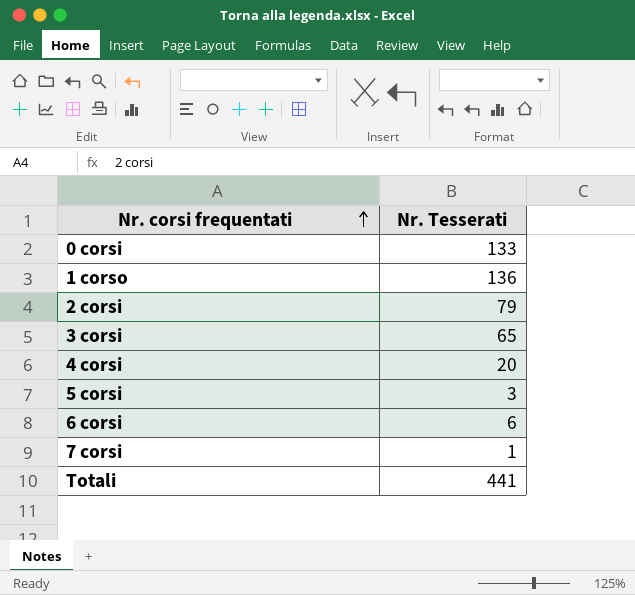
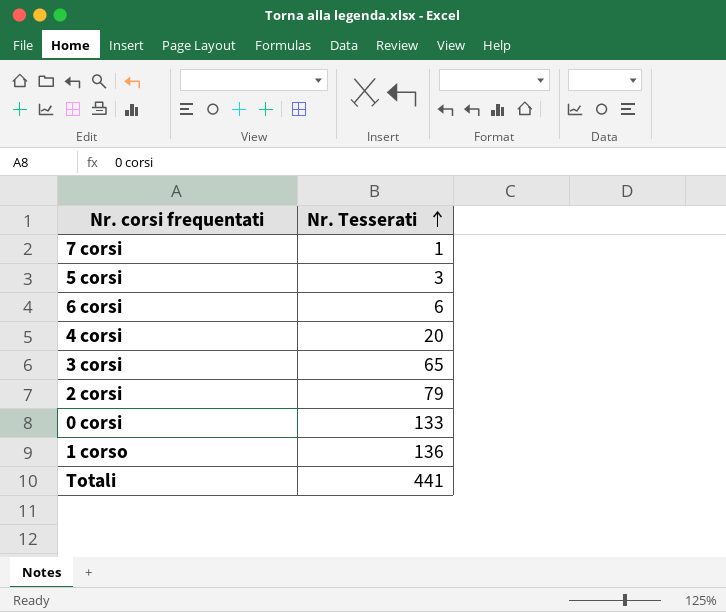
row order: Nr. corsi frequentati ascending -> Nr. Tesserati ascending

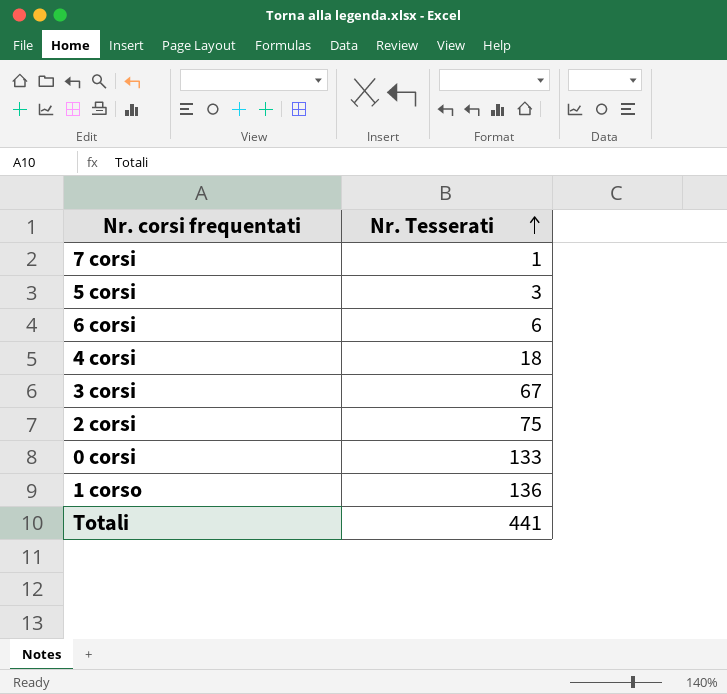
4 corsi | Nr. Tesserati: 20 -> 18
3 corsi | Nr. Tesserati: 65 -> 67
2 corsi | Nr. Tesserati: 79 -> 75

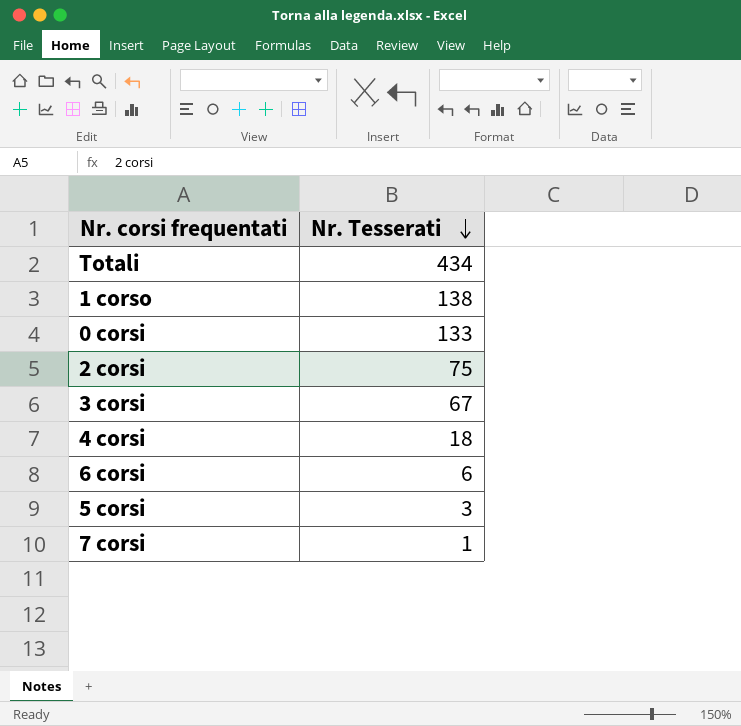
row order: Nr. Tesserati ascending -> Nr. Tesserati descending
Totali | Nr. Tesserati: 441 -> 434
1 corso | Nr. Tesserati: 136 -> 138

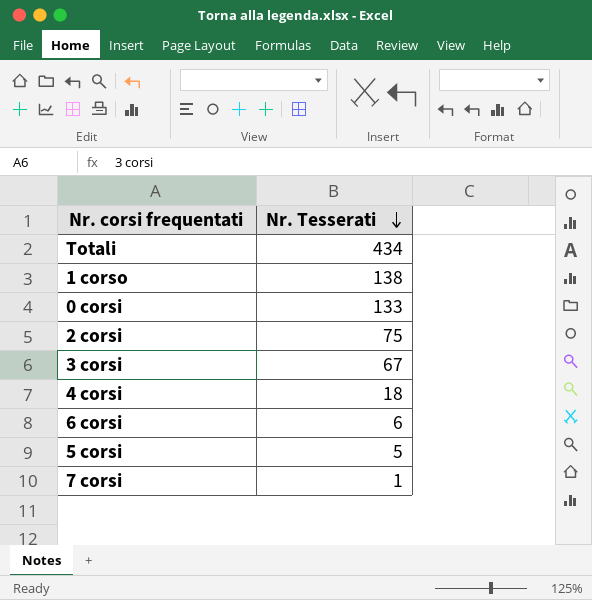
5 corsi | Nr. Tesserati: 3 -> 5

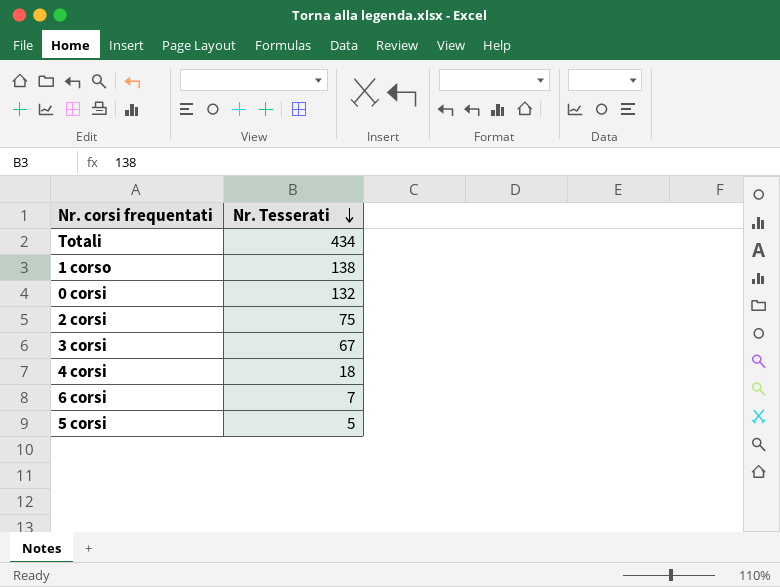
row 7 corsi: 1 -> none
0 corsi | Nr. Tesserati: 133 -> 132
6 corsi | Nr. Tesserati: 6 -> 7

